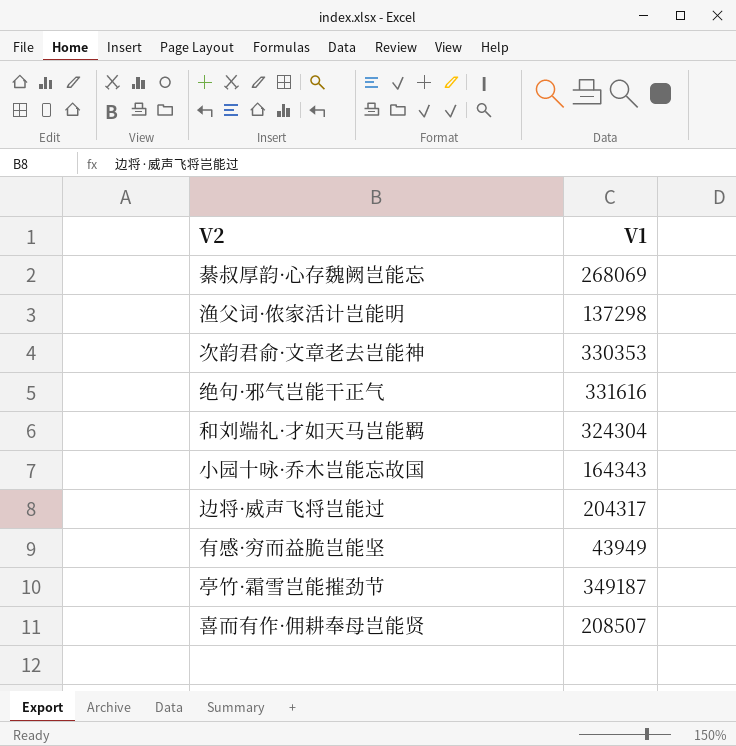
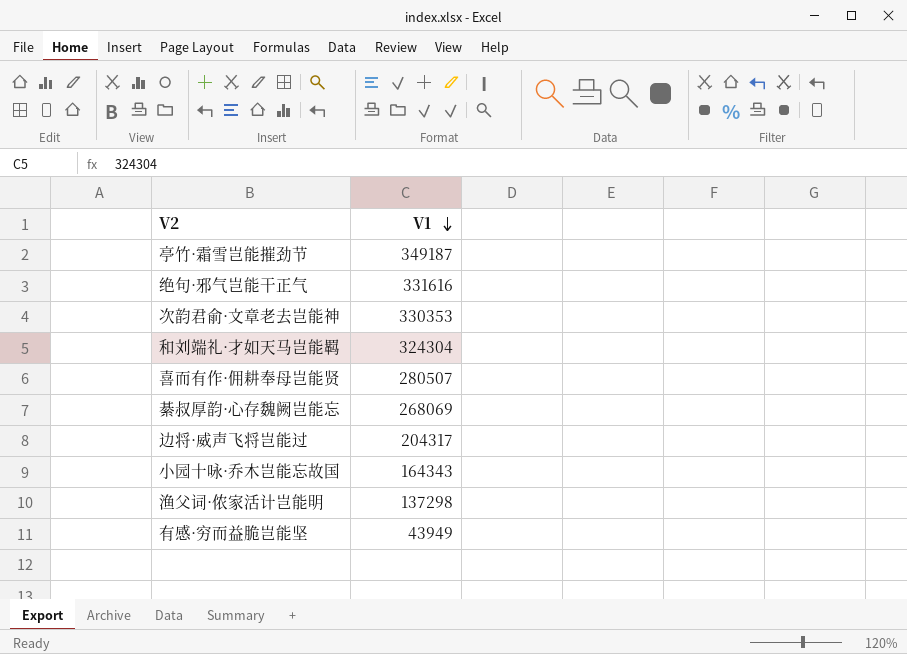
row order: none -> V1 descending
喜而有作·佣耕奉母岂能贤 | V1: 208507 -> 280507

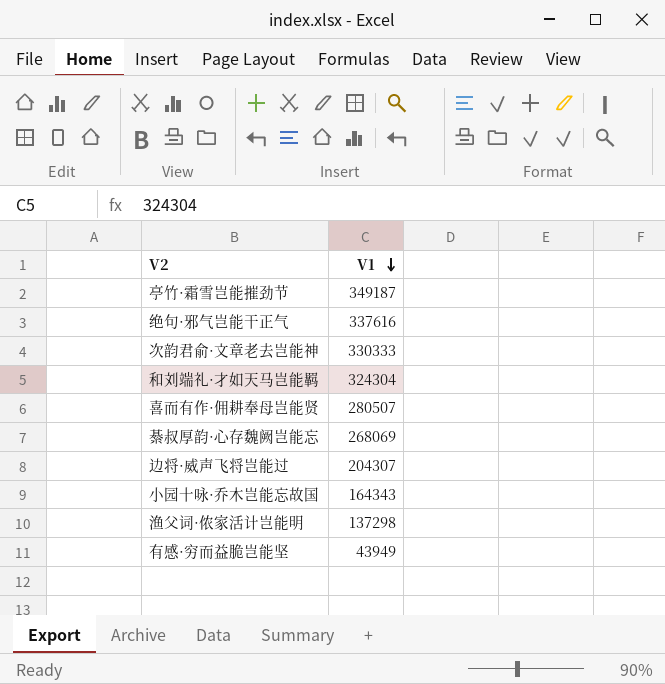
绝句·邪气岂能干正气 | V1: 331616 -> 337616
次韵君俞·文章老去岂能神 | V1: 330353 -> 330333
边将·威声飞将岂能过 | V1: 204317 -> 204307

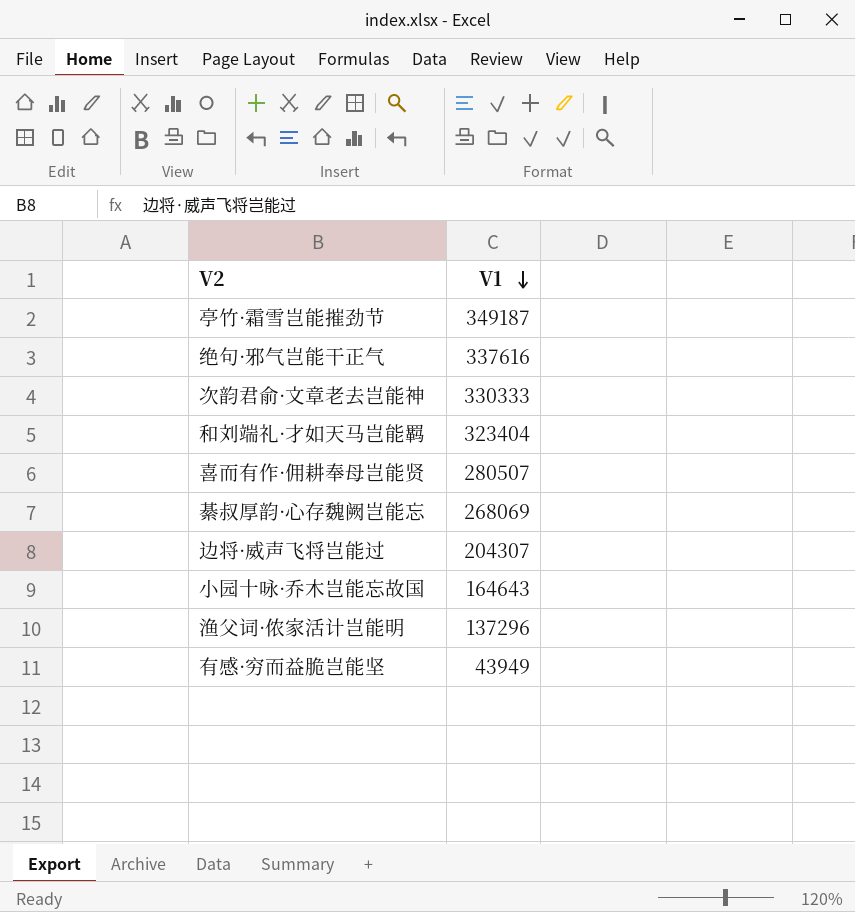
和刘端礼·才如天马岂能羁 | V1: 324304 -> 323404
小园十咏·乔木岂能忘故国 | V1: 164343 -> 164643
渔父词·侬家活计岂能明 | V1: 137298 -> 137296

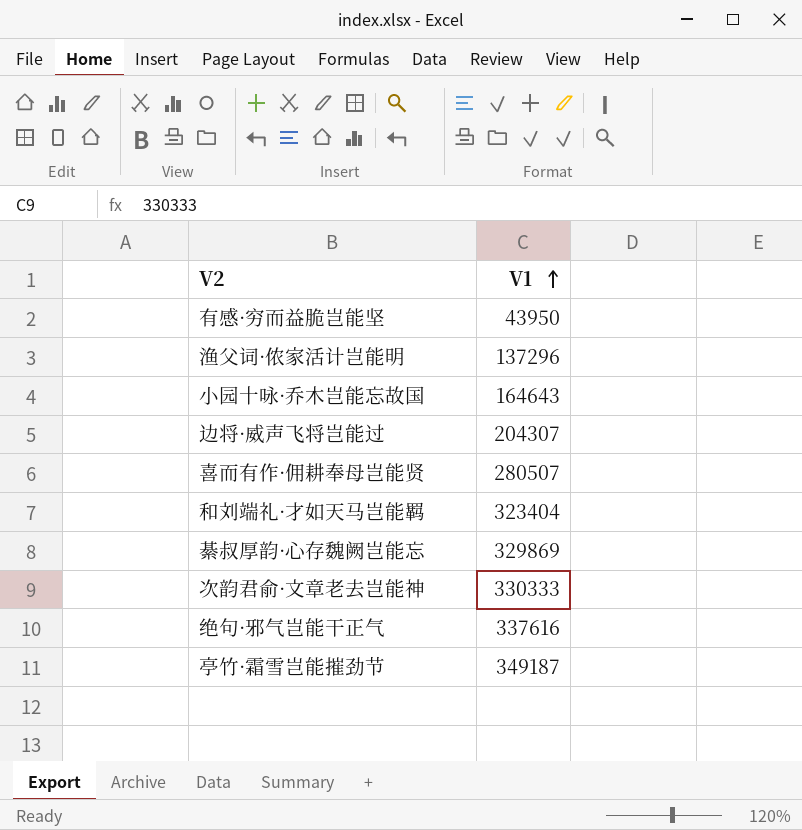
row order: V1 descending -> V1 ascending
有感·穷而益脆岂能坚 | V1: 43949 -> 43950
綦叔厚韵·心存魏阙岂能忘 | V1: 268069 -> 329869

